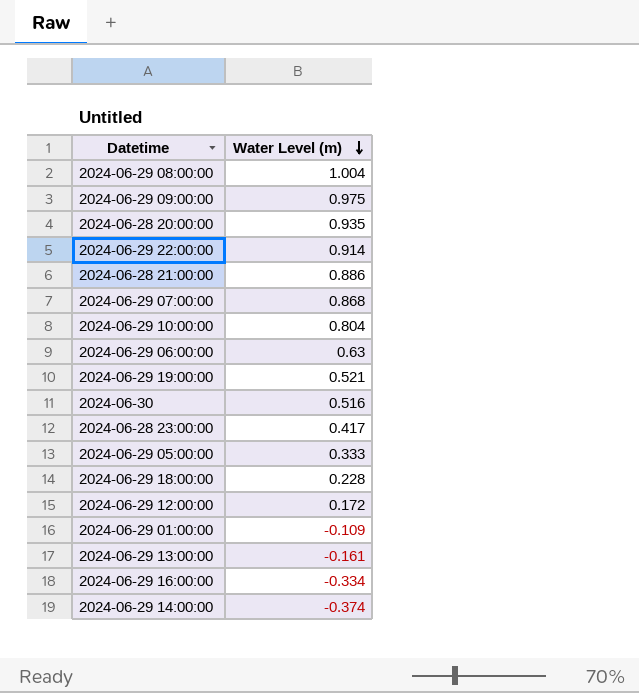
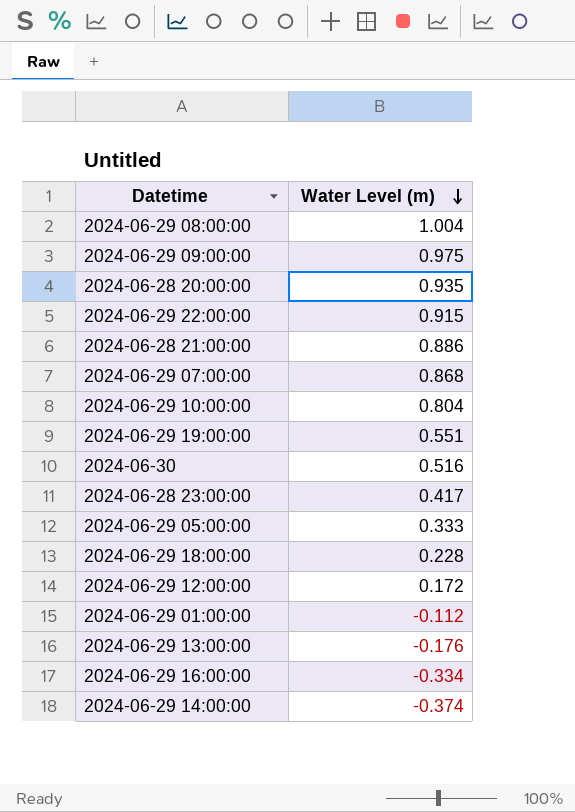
row 2024-06-29 06:00:00: 0.63 -> none
2024-06-29 22:00:00 | Water Level (m): 0.914 -> 0.915
2024-06-29 19:00:00 | Water Level (m): 0.521 -> 0.551
2024-06-29 01:00:00 | Water Level (m): -0.109 -> -0.112
2024-06-29 13:00:00 | Water Level (m): -0.161 -> -0.176

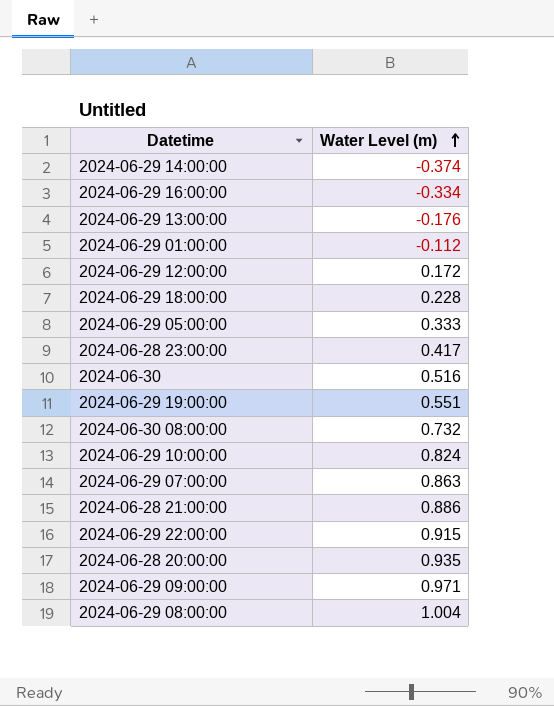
row order: Water Level (m) descending -> Water Level (m) ascending
row 2024-06-30 08:00:00: none -> 0.732
2024-06-29 10:00:00 | Water Level (m): 0.804 -> 0.824
2024-06-29 07:00:00 | Water Level (m): 0.868 -> 0.863
2024-06-29 09:00:00 | Water Level (m): 0.975 -> 0.971

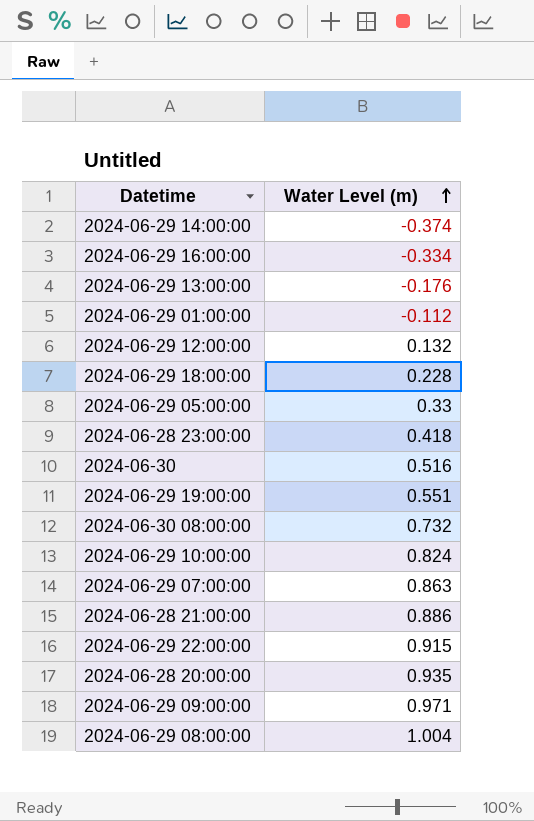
2024-06-29 12:00:00 | Water Level (m): 0.172 -> 0.132
2024-06-29 05:00:00 | Water Level (m): 0.333 -> 0.33
2024-06-28 23:00:00 | Water Level (m): 0.417 -> 0.418

